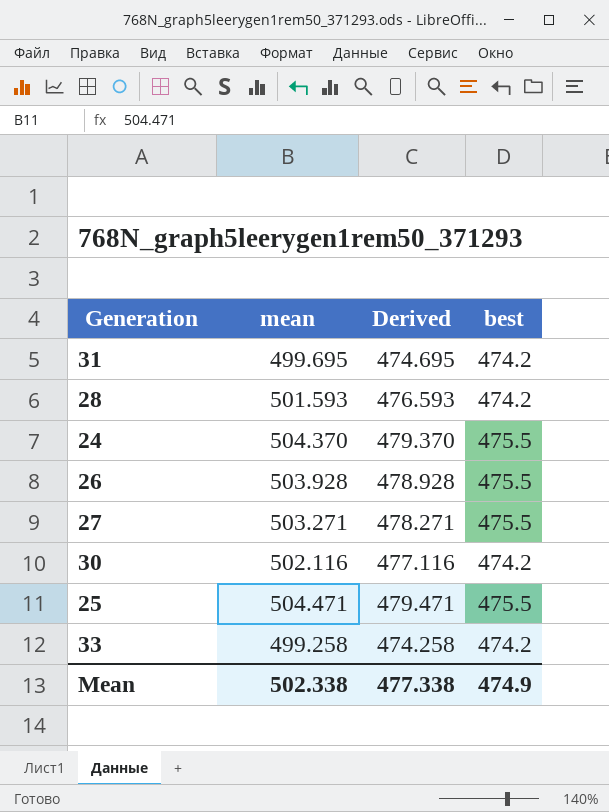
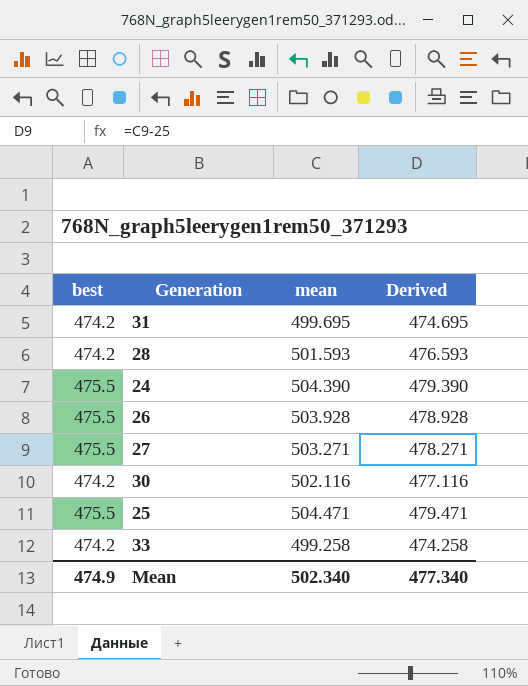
column best | position: 4 -> 1
24 | mean: 504.370 -> 504.390
24 | Derived: 479.370 -> 479.390
Mean | mean: 502.338 -> 502.340
Mean | Derived: 477.338 -> 477.340

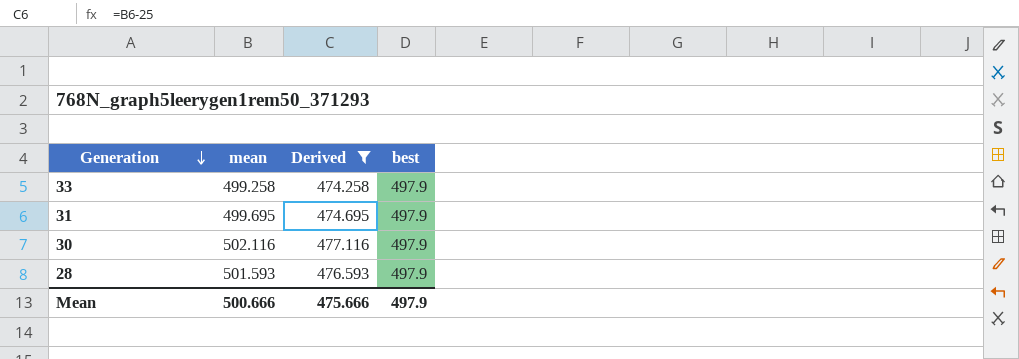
filter: none -> Derived <= 477.116
row order: none -> Generation descending
column best | position: 1 -> 4
33 | best: 474.2 -> 497.9
31 | best: 474.2 -> 497.9
30 | best: 474.2 -> 497.9
28 | best: 474.2 -> 497.9
Mean | mean: 502.340 -> 500.666
Mean | Derived: 477.340 -> 475.666
Mean | best: 474.9 -> 497.9

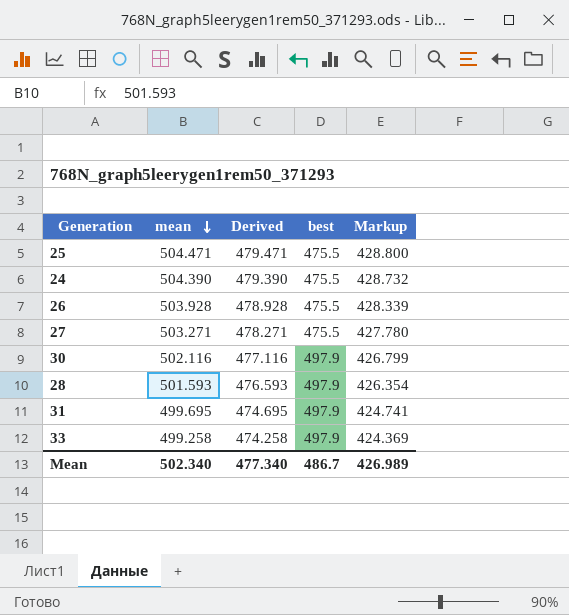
filter: Derived <= 477.116 -> none
row order: Generation descending -> mean descending
column Markup | formula: none -> [mean] * 0.85
Mean | mean: 500.666 -> 502.340
Mean | Derived: 475.666 -> 477.340
Mean | best: 497.9 -> 486.7

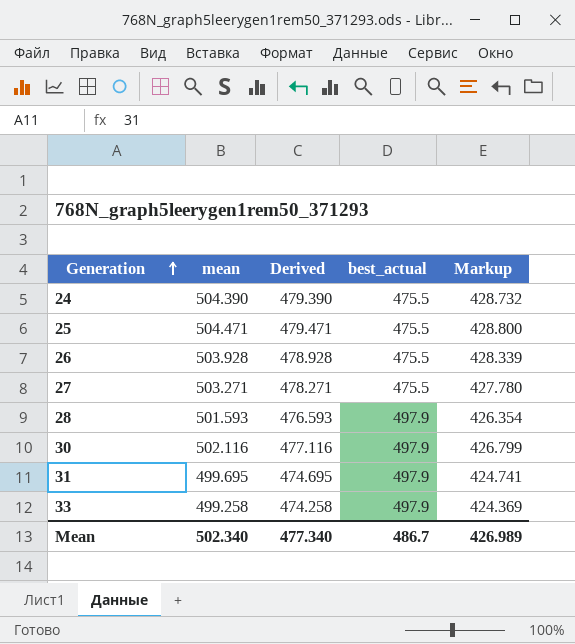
row order: mean descending -> Generation ascending
column name: best -> best_actual

